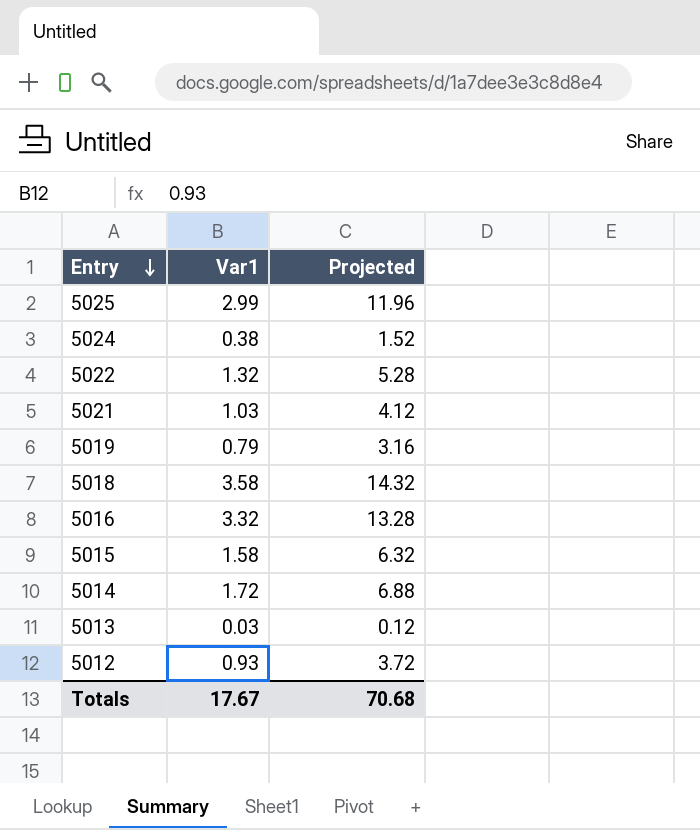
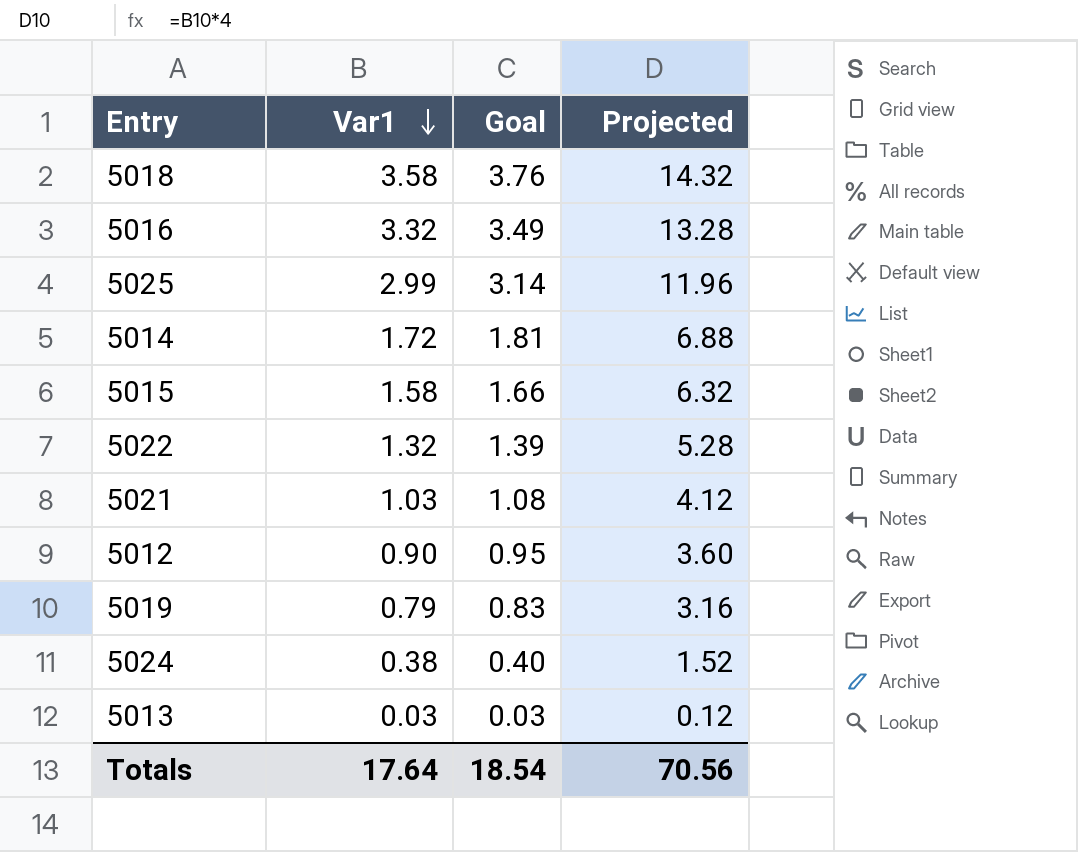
row order: Entry descending -> Var1 descending
column Goal | formula: none -> [Var1] * 1.05
5012 | Var1: 0.93 -> 0.90
5012 | Projected: 3.72 -> 3.60
Totals | Var1: 17.67 -> 17.64
Totals | Projected: 70.68 -> 70.56

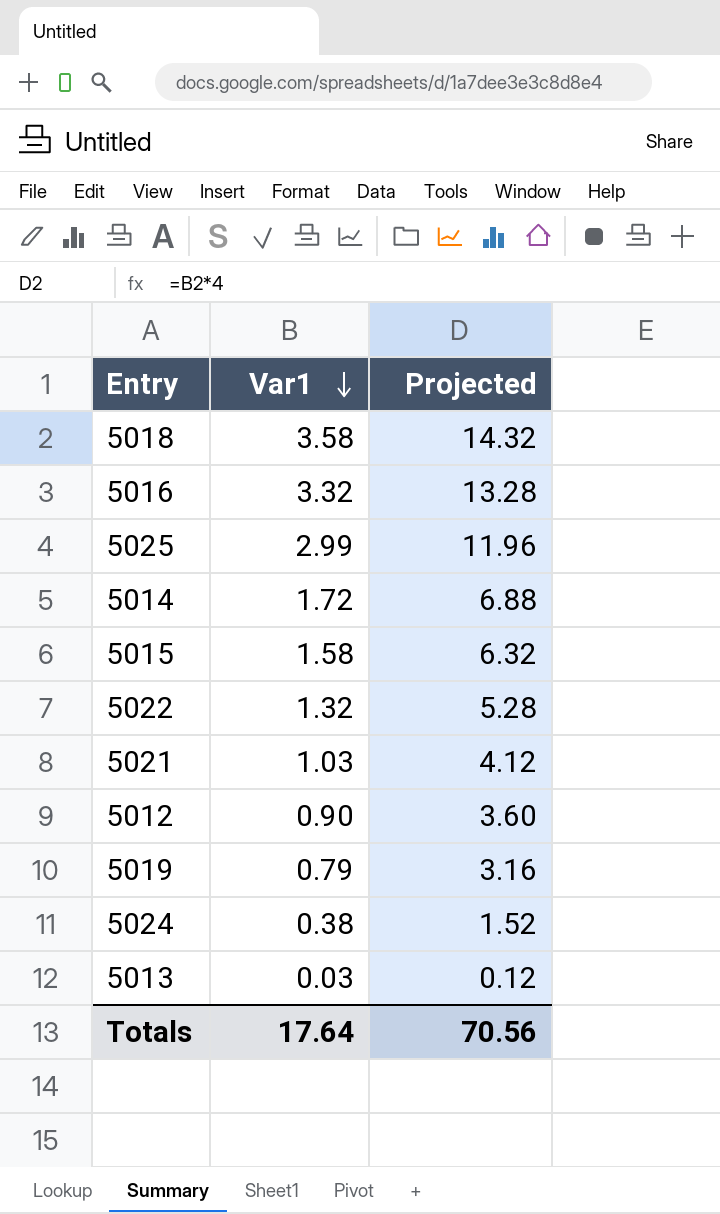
column Goal | formula: [Var1] * 1.05 -> none

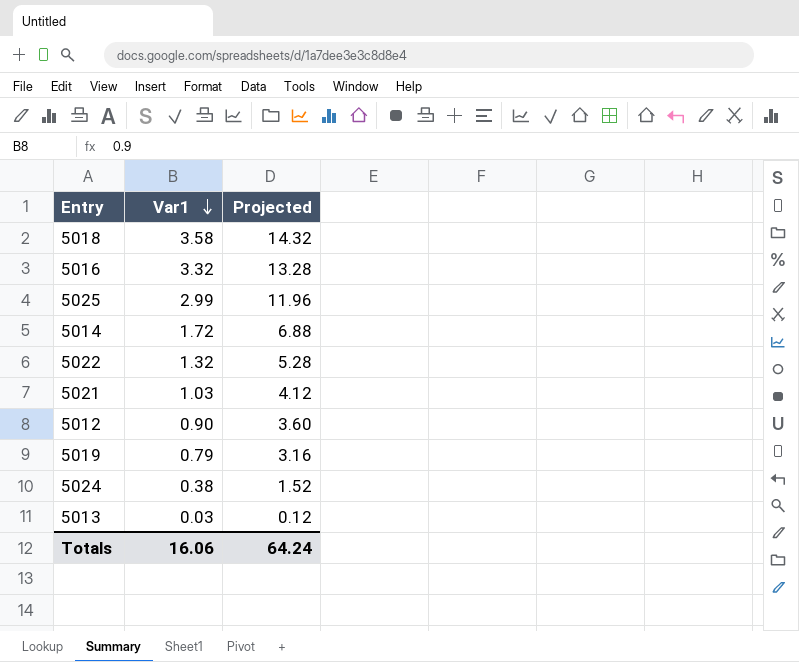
row 5015: 1.58 | 6.32 -> none
Totals | Var1: 17.64 -> 16.06
Totals | Projected: 70.56 -> 64.24

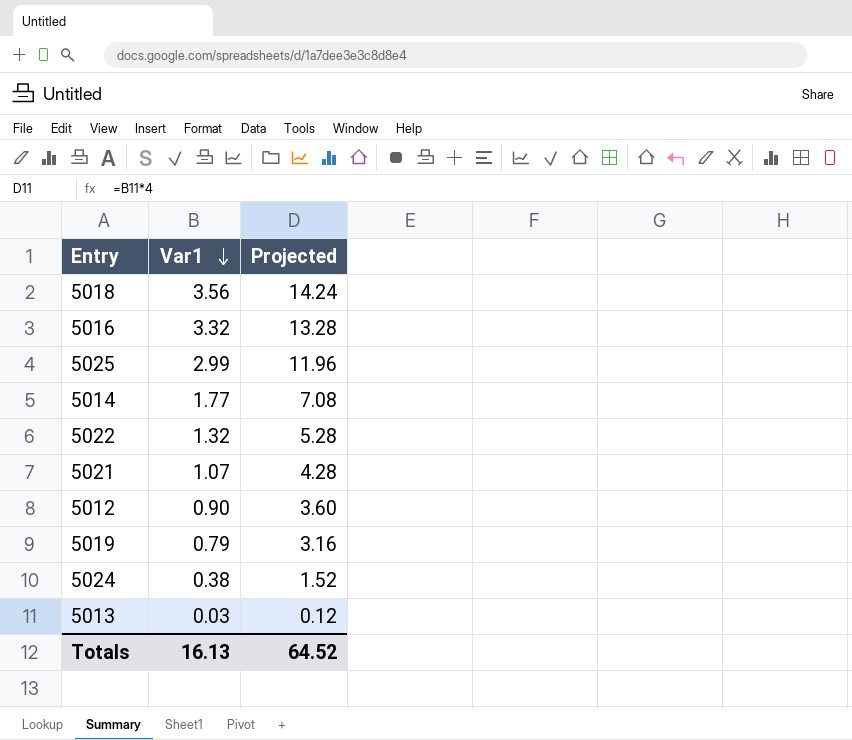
5018 | Var1: 3.58 -> 3.56
5018 | Projected: 14.32 -> 14.24
5014 | Var1: 1.72 -> 1.77
5014 | Projected: 6.88 -> 7.08
5021 | Var1: 1.03 -> 1.07
5021 | Projected: 4.12 -> 4.28
Totals | Var1: 16.06 -> 16.13
Totals | Projected: 64.24 -> 64.52

